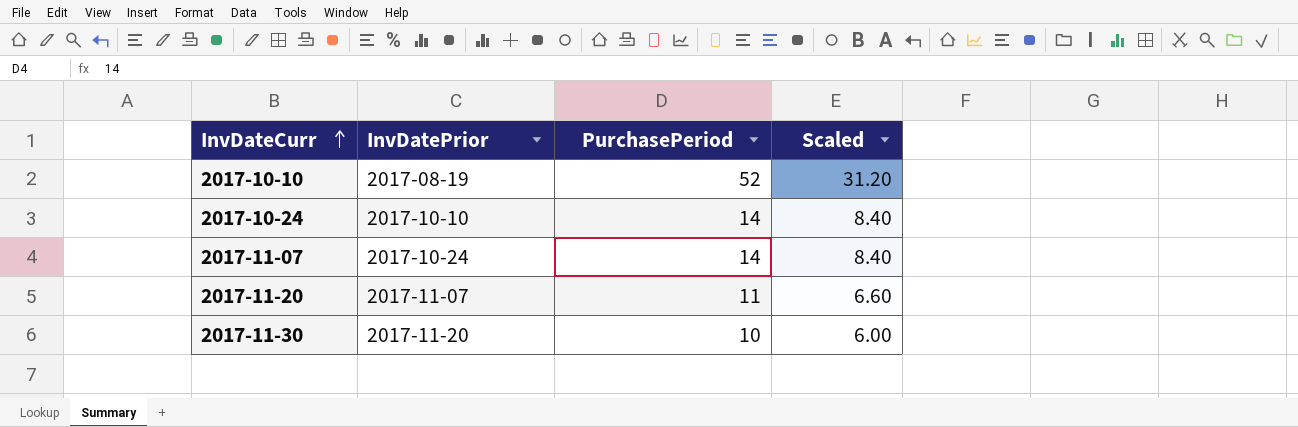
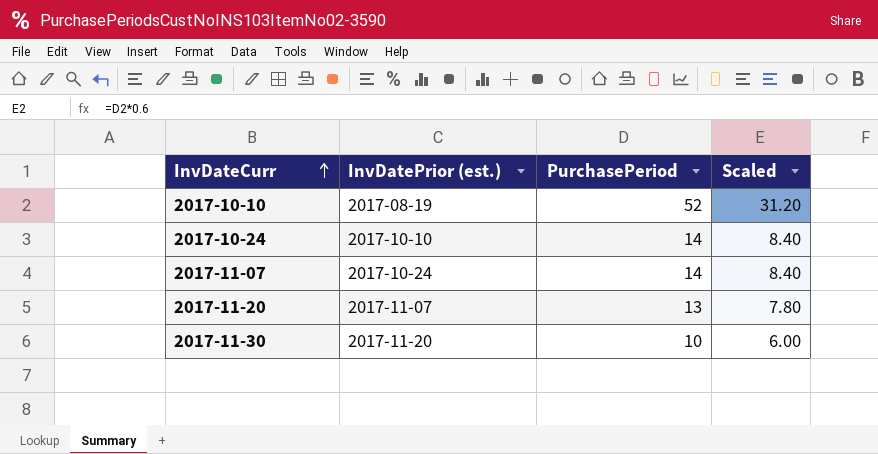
column name: InvDatePrior -> InvDatePrior (est.)
2017-11-20 | PurchasePeriod: 11 -> 13
2017-11-20 | Scaled: 6.60 -> 7.80

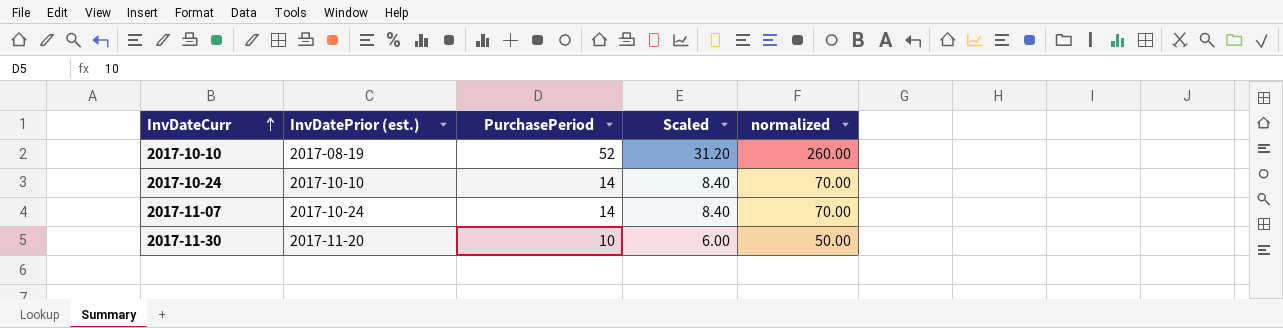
column normalized | formula: none -> [PurchasePeriod] * 5
row 2017-11-20: 2017-11-07 | 13 | 7.80 -> none

